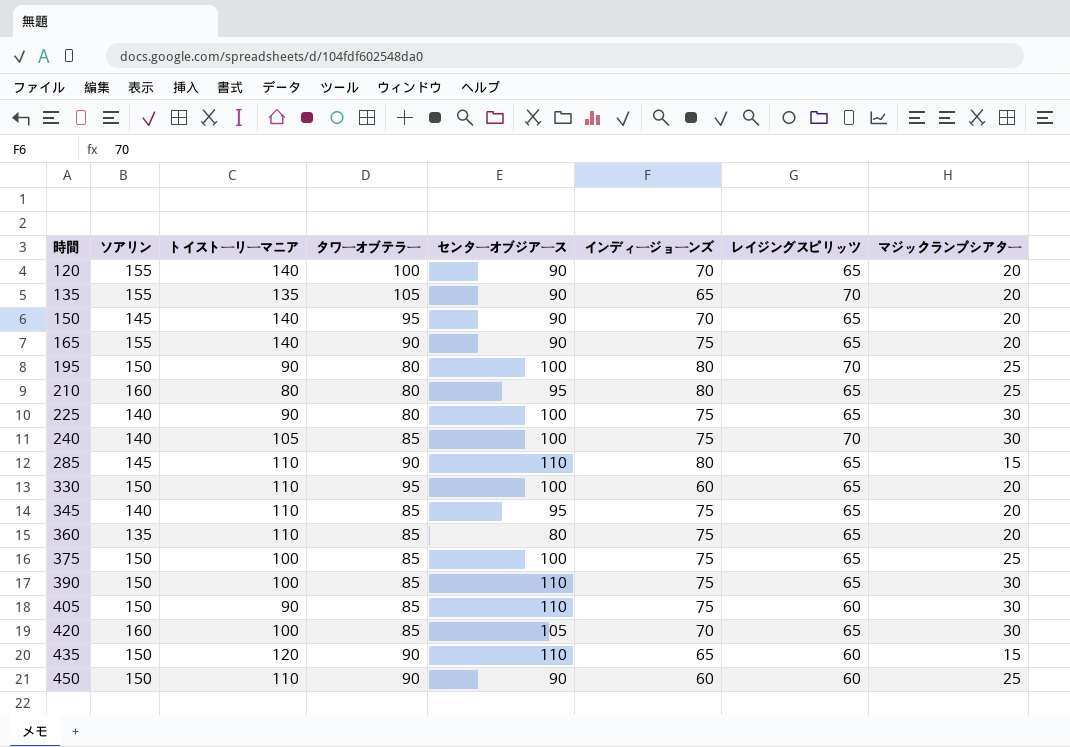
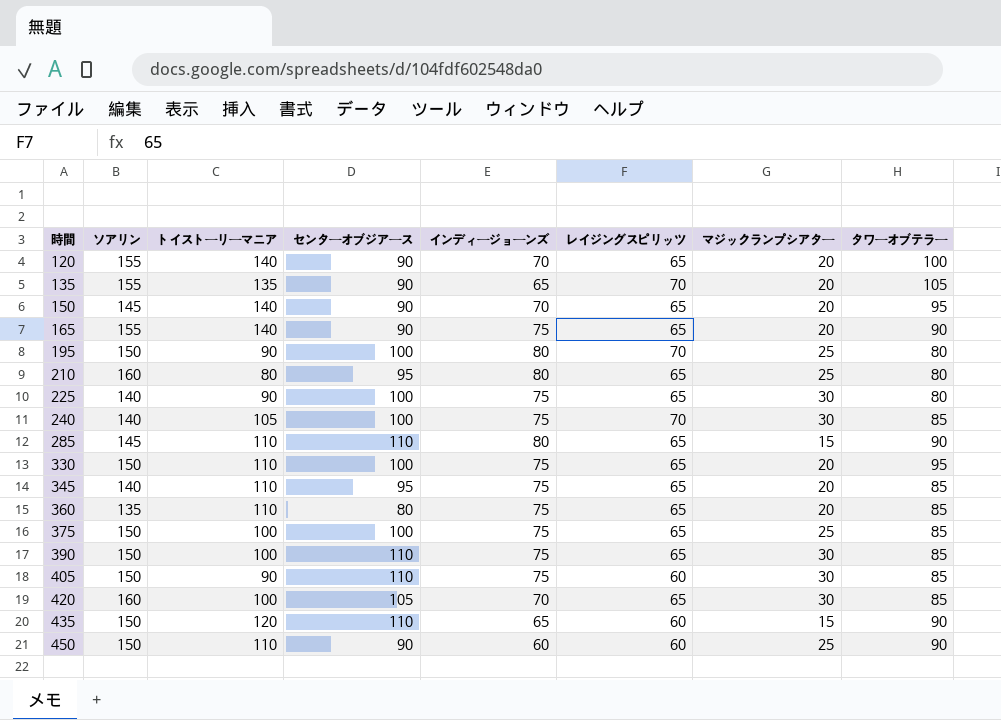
column タワーオブテラー | position: 4 -> 8
330 | インディージョーンズ: 60 -> 75

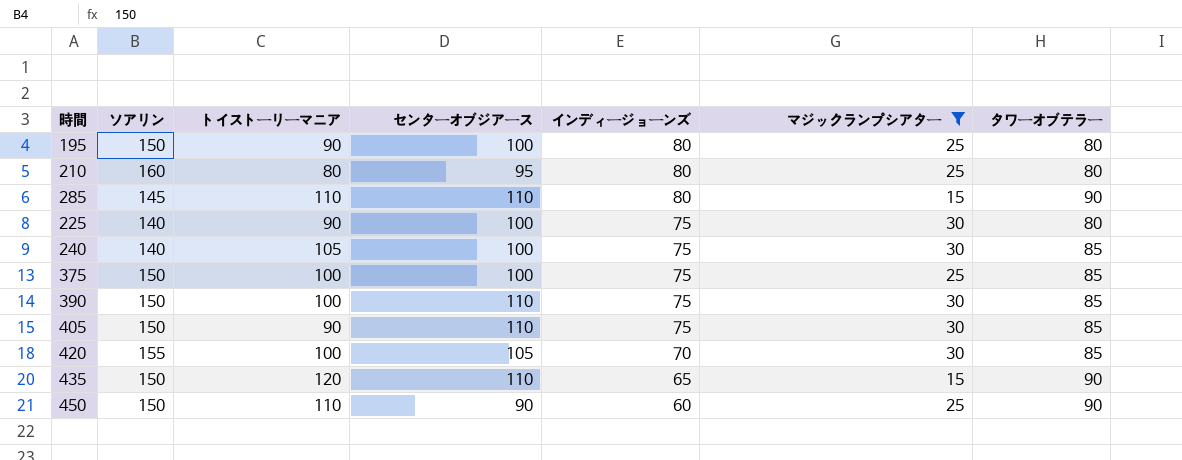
filter: none -> マジックランプシアター != 20
row order: 時間 ascending -> インディージョーンズ descending
column レイジングスピリッツ | position: 6 -> none
420 | ソアリン: 160 -> 155

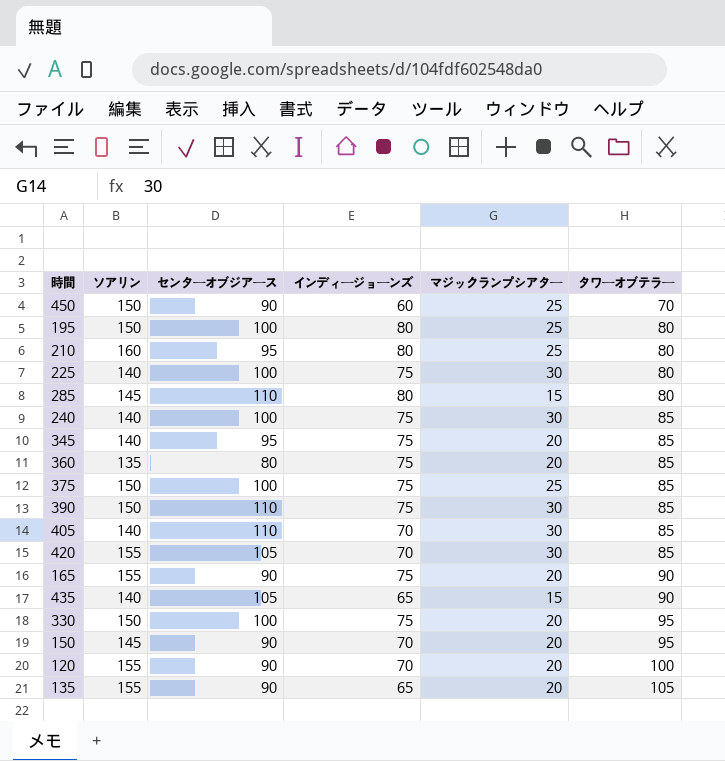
filter: マジックランプシアター != 20 -> none
row order: インディージョーンズ descending -> タワーオブテラー ascending
column トイストーリーマニア | position: 3 -> none
450 | タワーオブテラー: 90 -> 70
285 | タワーオブテラー: 90 -> 80
405 | ソアリン: 150 -> 140
405 | インディージョーンズ: 75 -> 70
435 | ソアリン: 150 -> 140
435 | センターオブジアース: 110 -> 105

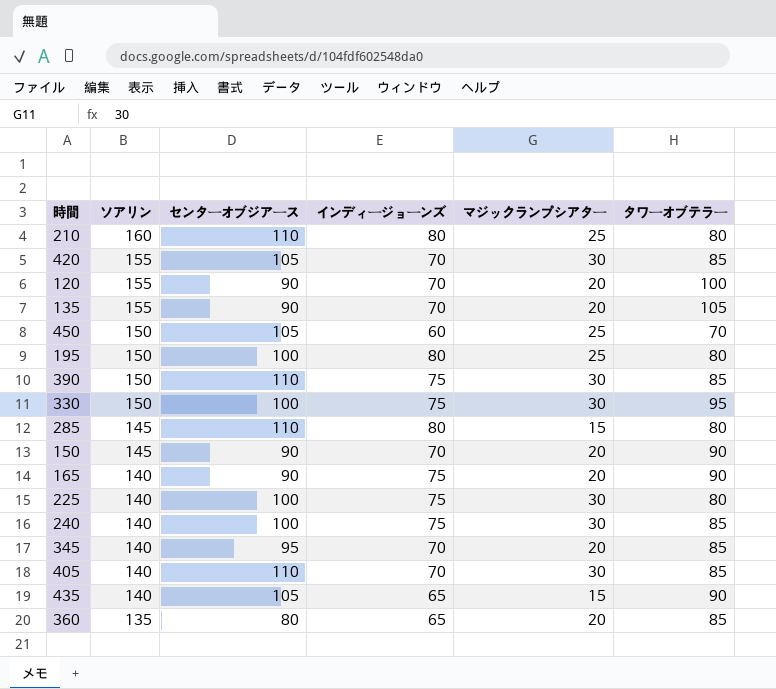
row order: タワーオブテラー ascending -> ソアリン descending
row 375: 150 | 100 | 75 | 25 | 85 -> none
210 | センターオブジアース: 95 -> 110
135 | インディージョーンズ: 65 -> 70
450 | センターオブジアース: 90 -> 105
330 | マジックランプシアター: 20 -> 30
150 | タワーオブテラー: 95 -> 90
165 | ソアリン: 155 -> 140
345 | インディージョーンズ: 75 -> 70
360 | インディージョーンズ: 75 -> 65

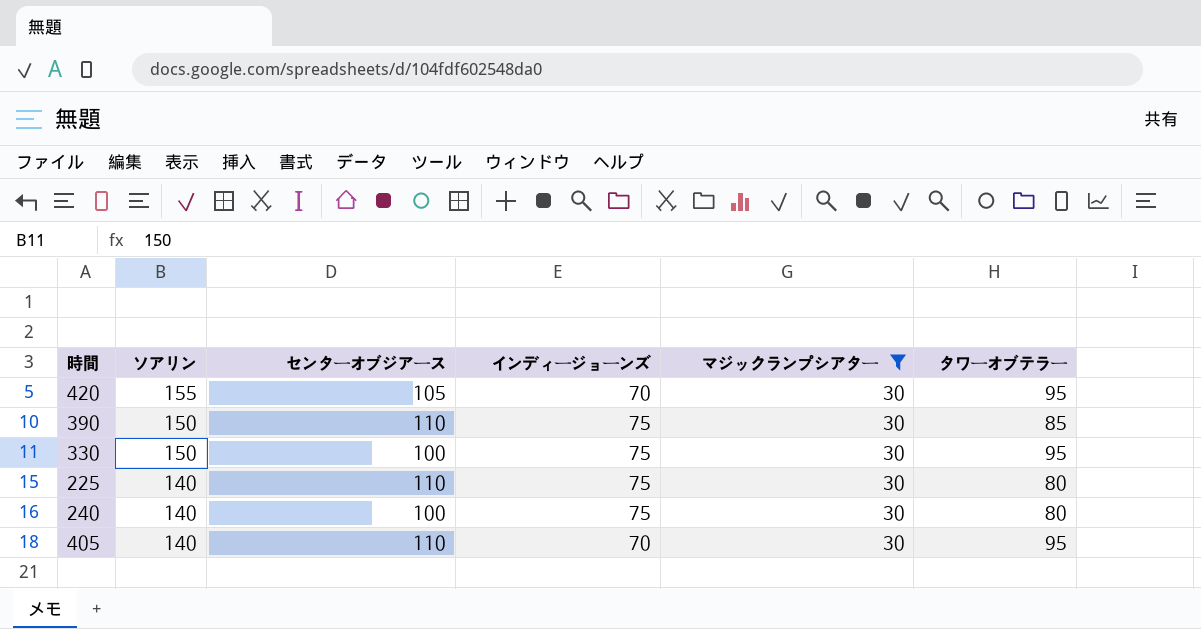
filter: none -> マジックランプシアター = 30
420 | タワーオブテラー: 85 -> 95
225 | センターオブジアース: 100 -> 110
240 | タワーオブテラー: 85 -> 80
405 | タワーオブテラー: 85 -> 95

